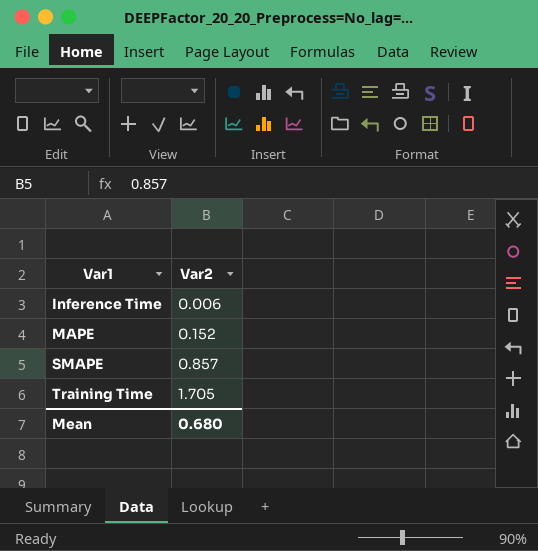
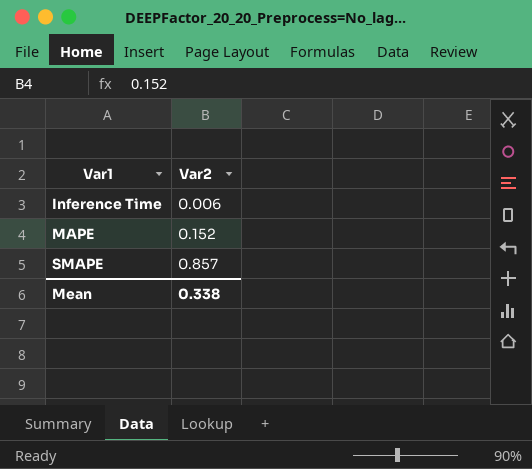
row Training Time: 1.705 -> none
Mean | Var2: 0.680 -> 0.338

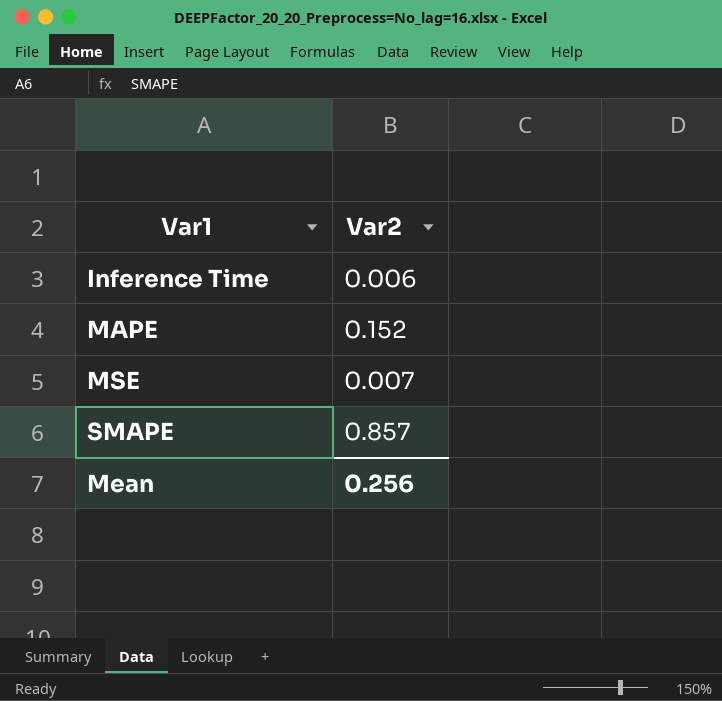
row MSE: none -> 0.007
Mean | Var2: 0.338 -> 0.256

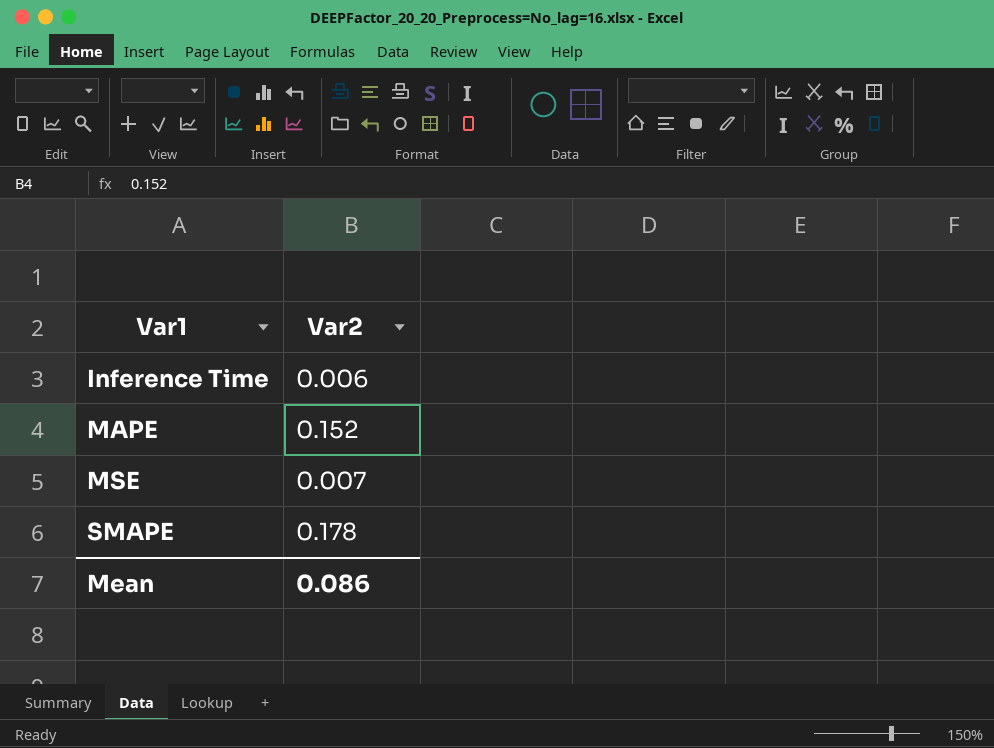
SMAPE | Var2: 0.857 -> 0.178
Mean | Var2: 0.256 -> 0.086

